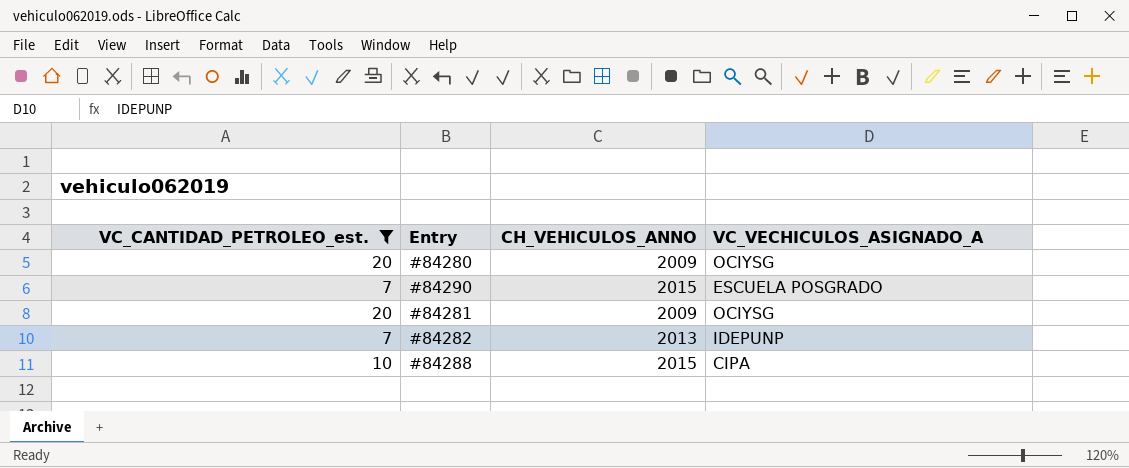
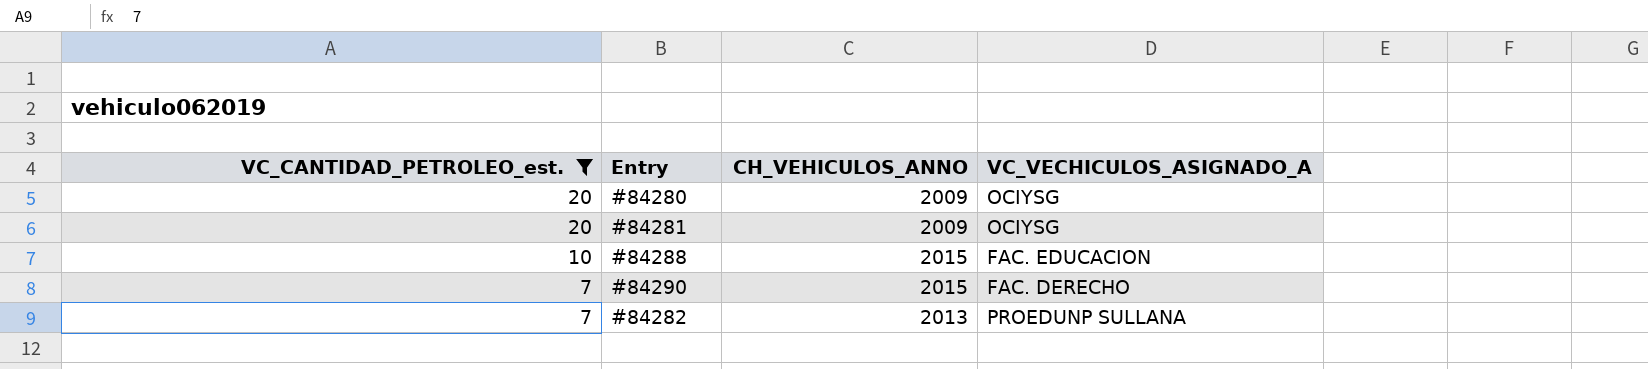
row order: none -> VC_CANTIDAD_PETROLEO_est. descending
#84288 | VC_VECHICULOS_ASIGNADO_A: CIPA -> FAC. EDUCACION
#84290 | VC_VECHICULOS_ASIGNADO_A: ESCUELA POSGRADO -> FAC. DERECHO
#84282 | VC_VECHICULOS_ASIGNADO_A: IDEPUNP -> PROEDUNP SULLANA

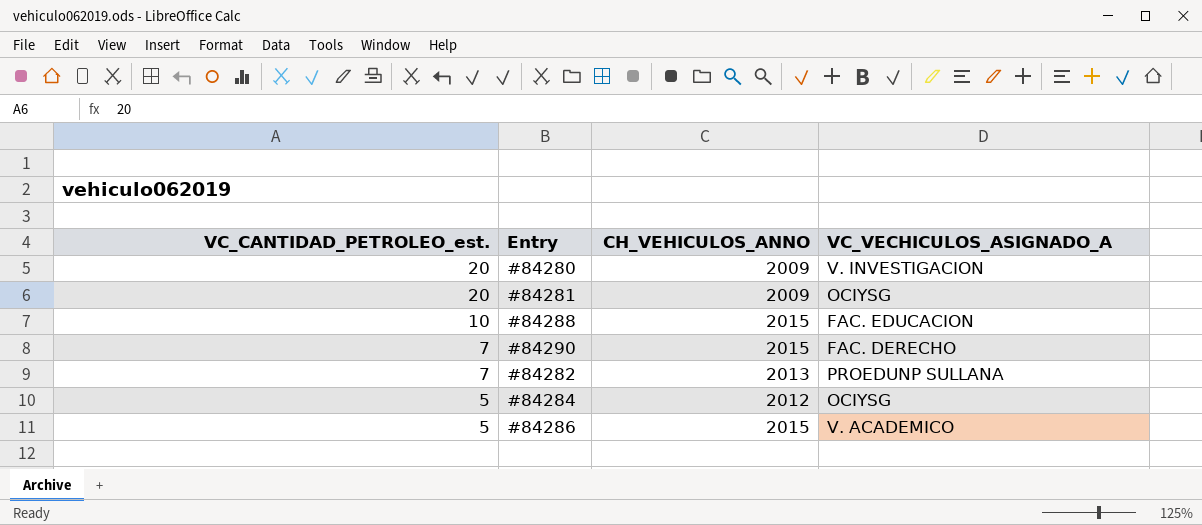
filter: VC_CANTIDAD_PETROLEO_est. != 5 -> none
#84280 | VC_VECHICULOS_ASIGNADO_A: OCIYSG -> V. INVESTIGACION

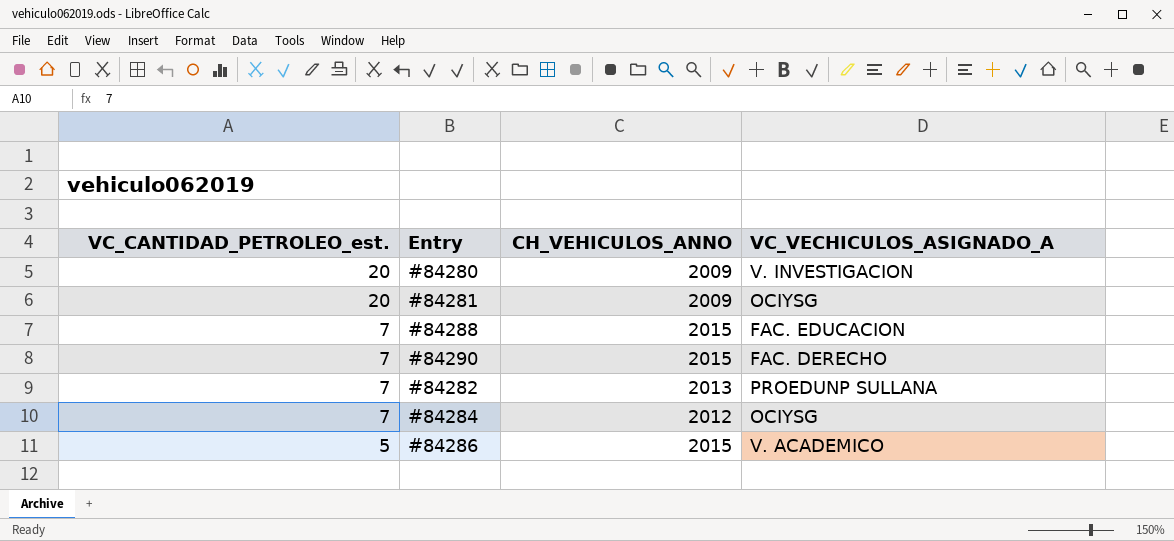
#84288 | VC_CANTIDAD_PETROLEO_est.: 10 -> 7
#84284 | VC_CANTIDAD_PETROLEO_est.: 5 -> 7

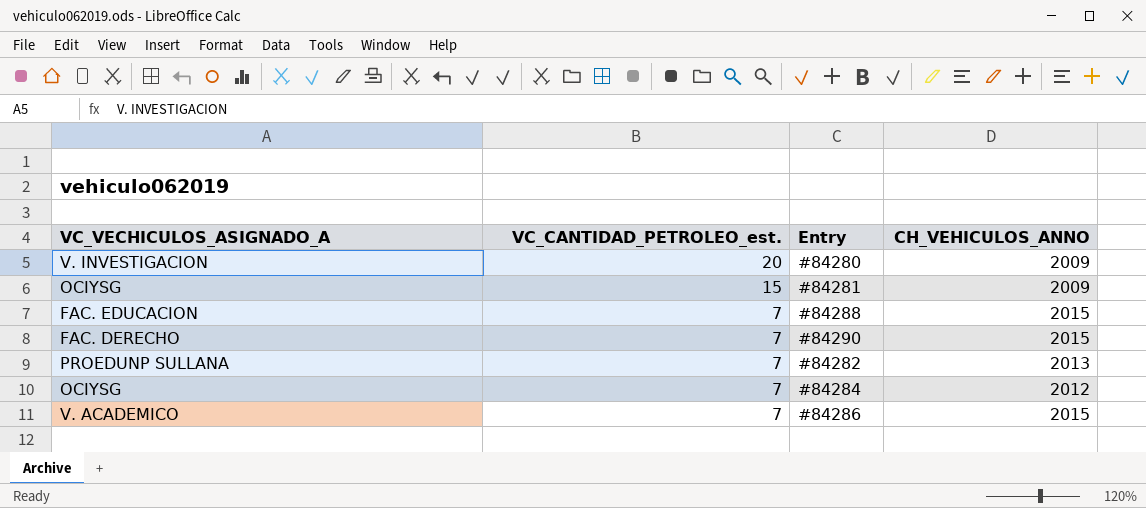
column VC_VECHICULOS_ASIGNADO_A | position: 4 -> 1
#84281 | VC_CANTIDAD_PETROLEO_est.: 20 -> 15
#84286 | VC_CANTIDAD_PETROLEO_est.: 5 -> 7

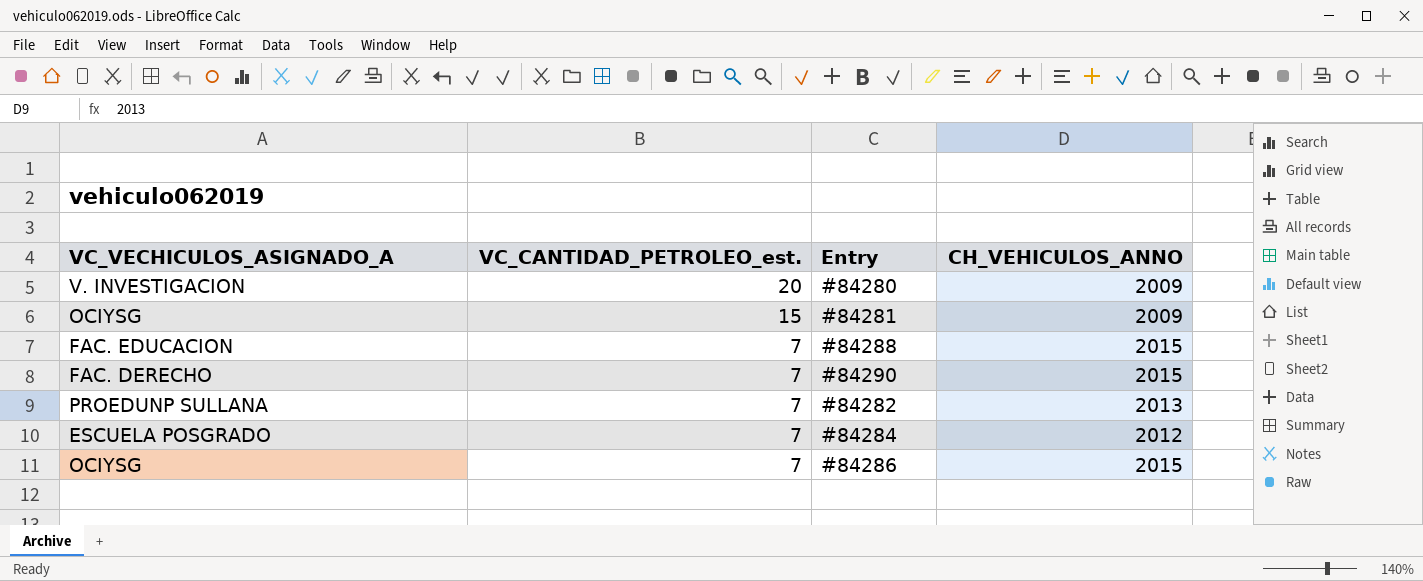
#84284 | VC_VECHICULOS_ASIGNADO_A: OCIYSG -> ESCUELA POSGRADO
#84286 | VC_VECHICULOS_ASIGNADO_A: V. ACADEMICO -> OCIYSG

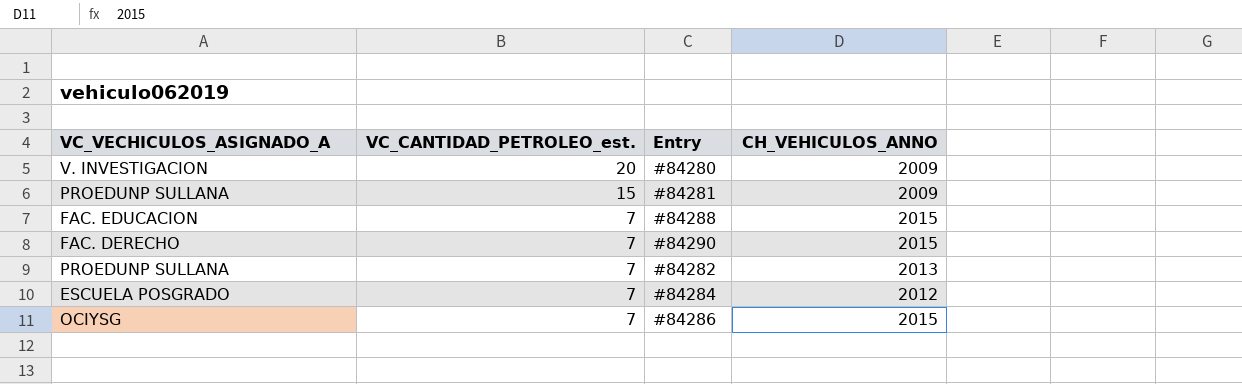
#84281 | VC_VECHICULOS_ASIGNADO_A: OCIYSG -> PROEDUNP SULLANA

